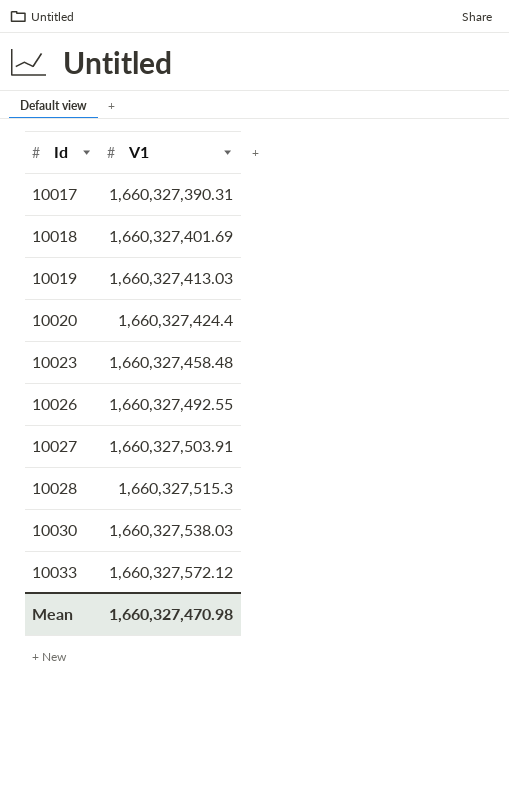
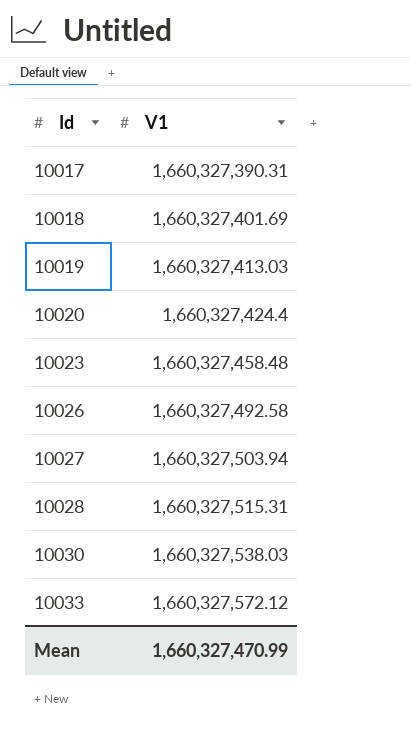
10026 | V1: 1,660,327,492.55 -> 1,660,327,492.58
10027 | V1: 1,660,327,503.91 -> 1,660,327,503.94
10028 | V1: 1,660,327,515.3 -> 1,660,327,515.31
Mean | V1: 1,660,327,470.98 -> 1,660,327,470.99

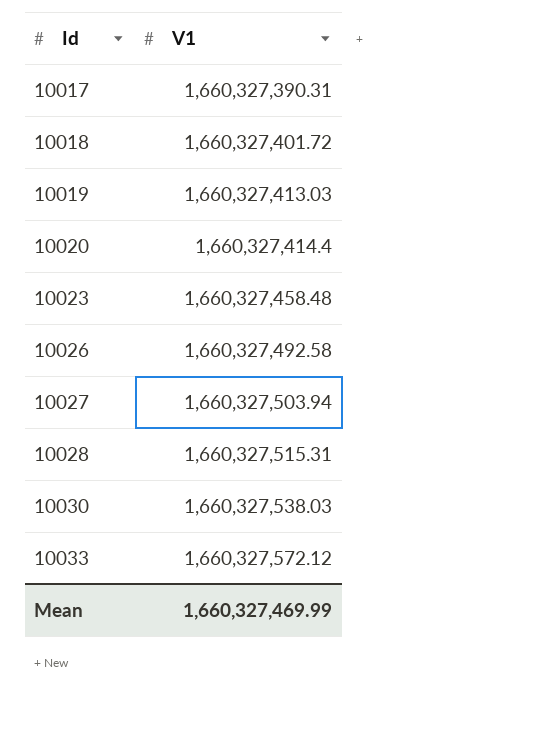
10018 | V1: 1,660,327,401.69 -> 1,660,327,401.72
10020 | V1: 1,660,327,424.4 -> 1,660,327,414.4
Mean | V1: 1,660,327,470.99 -> 1,660,327,469.99

